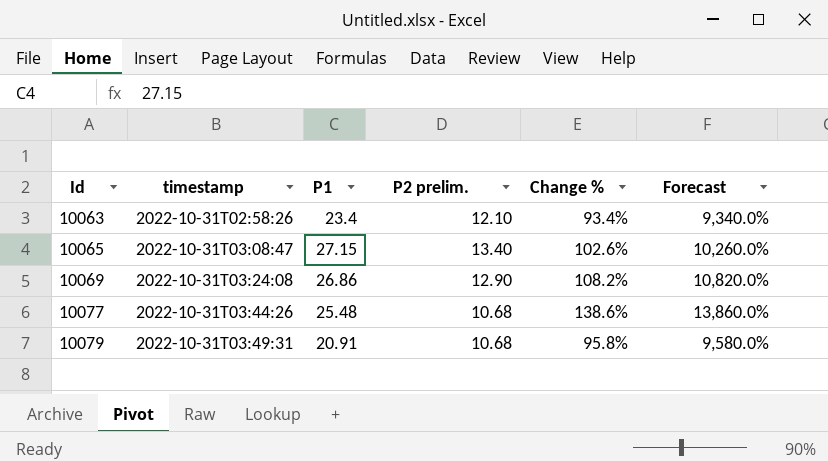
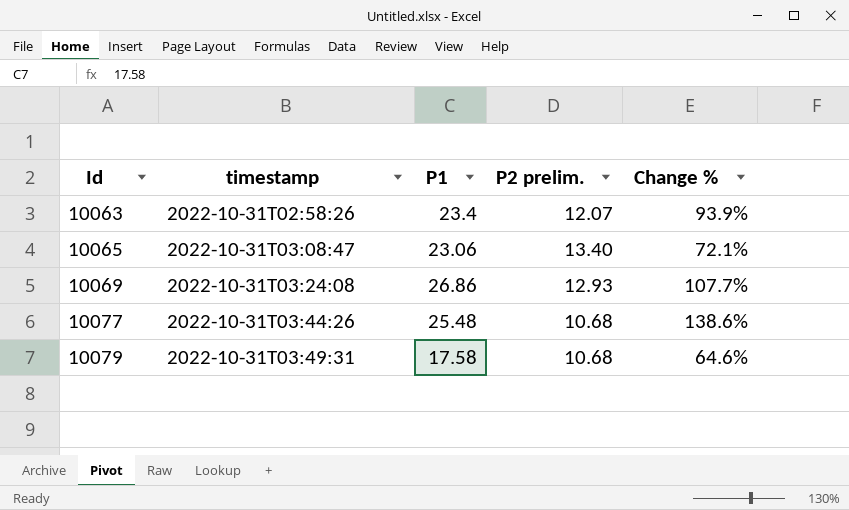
column Forecast | formula: [Change %] * 100 -> none
10063 | P2 prelim.: 12.10 -> 12.07
10063 | Change %: 93.4% -> 93.9%
10065 | P1: 27.15 -> 23.06
10065 | Change %: 102.6% -> 72.1%
10069 | P2 prelim.: 12.90 -> 12.93
10069 | Change %: 108.2% -> 107.7%
10079 | P1: 20.91 -> 17.58
10079 | Change %: 95.8% -> 64.6%

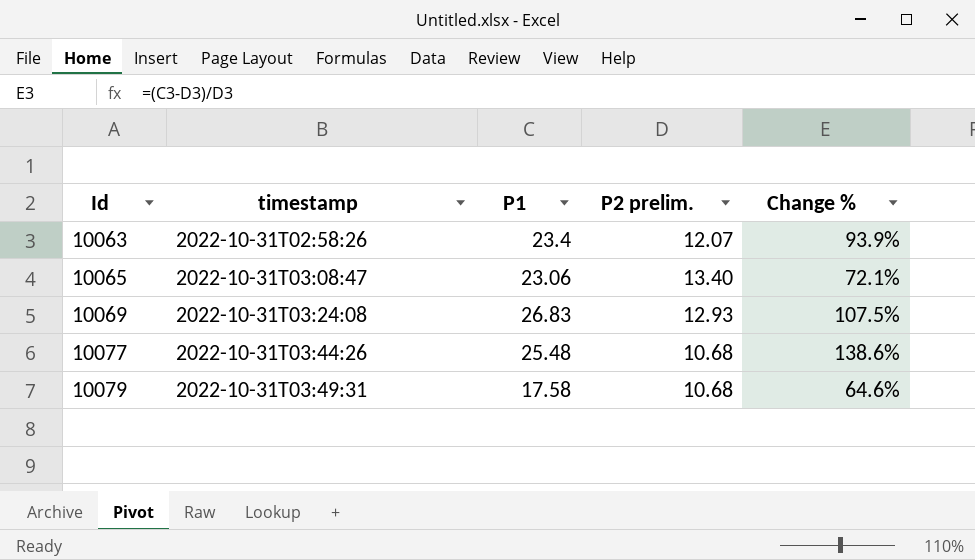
10069 | P1: 26.86 -> 26.83
10069 | Change %: 107.7% -> 107.5%

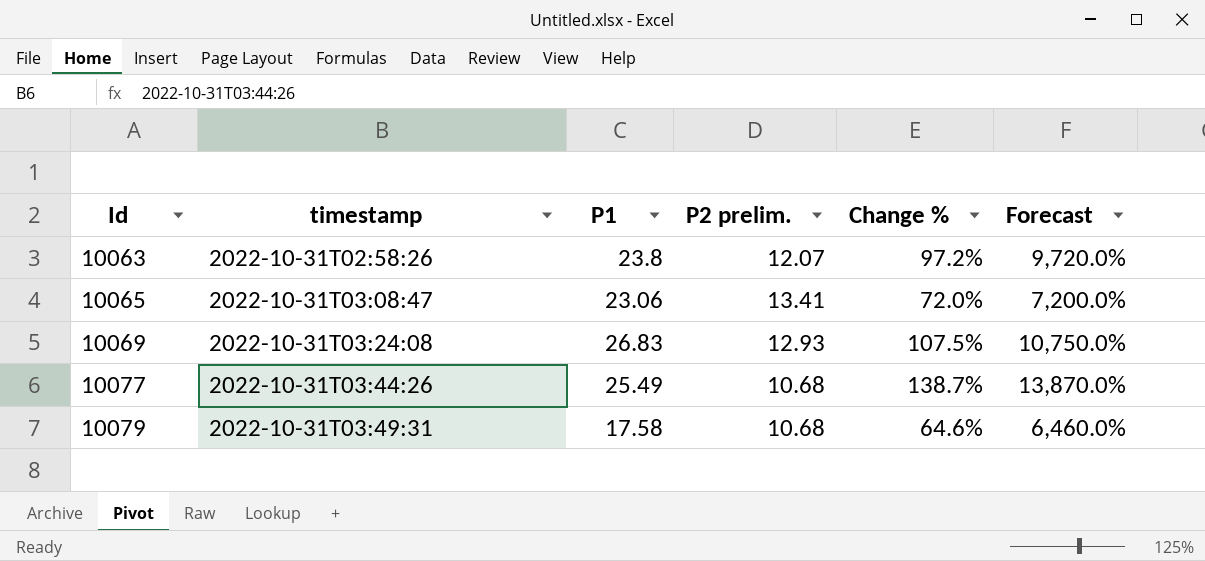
column Forecast | formula: none -> [Change %] * 100
10063 | P1: 23.4 -> 23.8
10063 | Change %: 93.9% -> 97.2%
10065 | P2 prelim.: 13.40 -> 13.41
10065 | Change %: 72.1% -> 72.0%
10077 | P1: 25.48 -> 25.49
10077 | Change %: 138.6% -> 138.7%

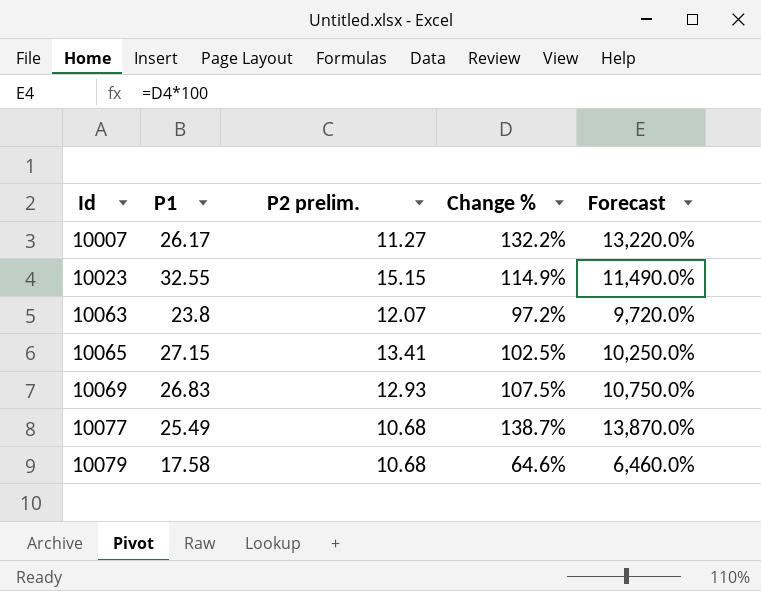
column timestamp | position: 2 -> none
row 10007: none -> 26.17 | 11.27 | 132.2% | 13,220.0%
row 10023: none -> 32.55 | 15.15 | 114.9% | 11,490.0%
10065 | P1: 23.06 -> 27.15
10065 | Change %: 72.0% -> 102.5%
10065 | Forecast: 7,200.0% -> 10,250.0%

